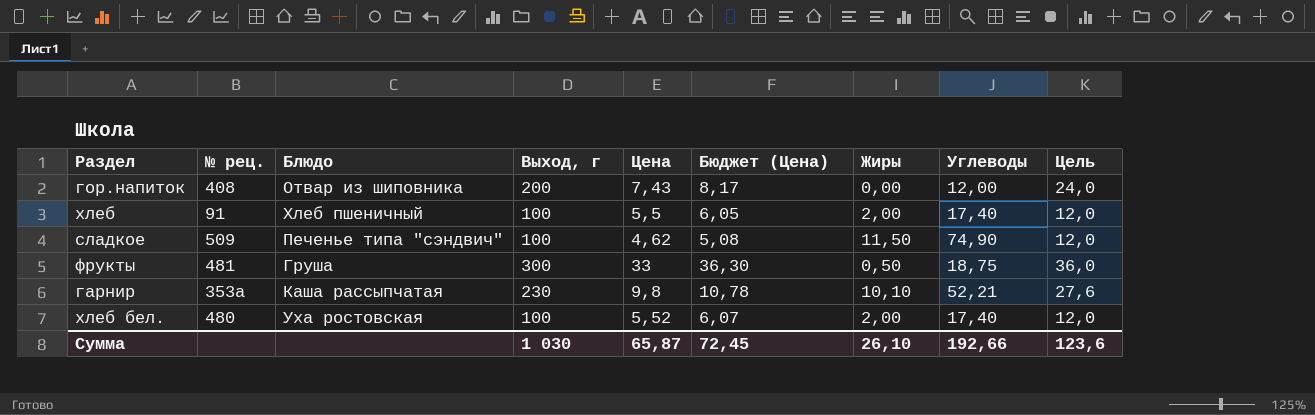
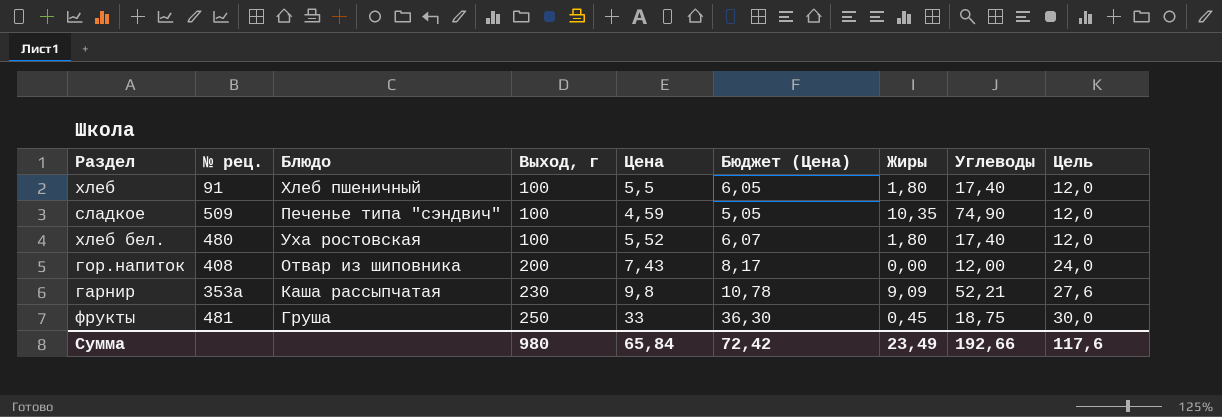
row order: none -> Выход, г ascending
хлеб | Жиры: 2,00 -> 1,80
сладкое | Цена: 4,62 -> 4,59
сладкое | Бюджет (Цена): 5,08 -> 5,05
сладкое | Жиры: 11,50 -> 10,35
хлеб бел. | Жиры: 2,00 -> 1,80
гарнир | Жиры: 10,10 -> 9,09
фрукты | Выход, г: 300 -> 250
фрукты | Жиры: 0,50 -> 0,45
фрукты | Цель: 36,0 -> 30,0
Сумма | Выход, г: 1 030 -> 980
Сумма | Цена: 65,87 -> 65,84
Сумма | Бюджет (Цена): 72,45 -> 72,42
Сумма | Жиры: 26,10 -> 23,49
Сумма | Цель: 123,6 -> 117,6

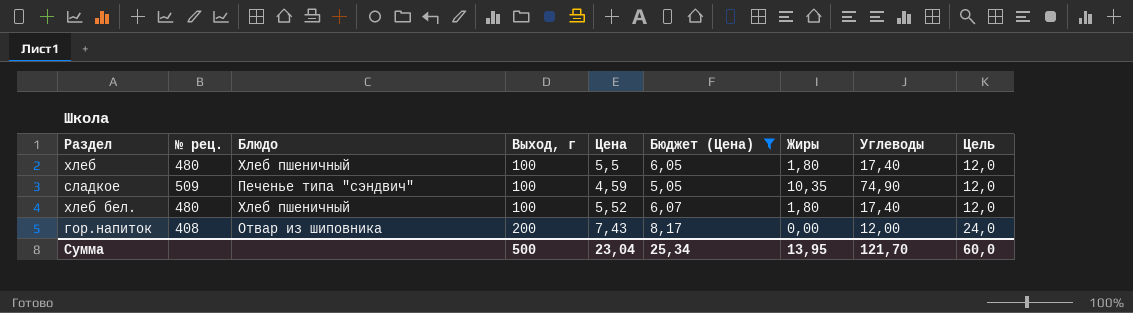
filter: none -> Бюджет (Цена) <= 8,17
хлеб | № рец.: 91 -> 480
хлеб бел. | Блюдо: Уха ростовская -> Хлеб пшеничный
Сумма | Выход, г: 980 -> 500
Сумма | Цена: 65,84 -> 23,04
Сумма | Бюджет (Цена): 72,42 -> 25,34
Сумма | Жиры: 23,49 -> 13,95
Сумма | Углеводы: 192,66 -> 121,70
Сумма | Цель: 117,6 -> 60,0

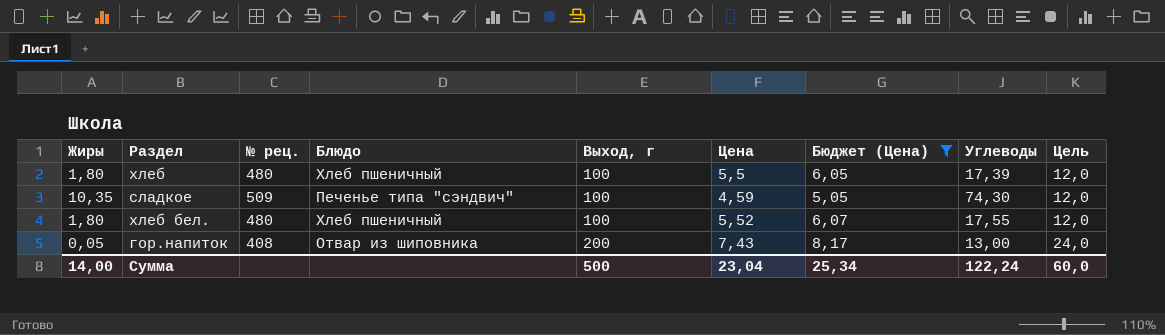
column Жиры | position: 7 -> 1
хлеб | Углеводы: 17,40 -> 17,39
сладкое | Углеводы: 74,90 -> 74,30
хлеб бел. | Углеводы: 17,40 -> 17,55
гор.напиток | Жиры: 0,00 -> 0,05
гор.напиток | Углеводы: 12,00 -> 13,00
Сумма | Жиры: 13,95 -> 14,00
Сумма | Углеводы: 121,70 -> 122,24

